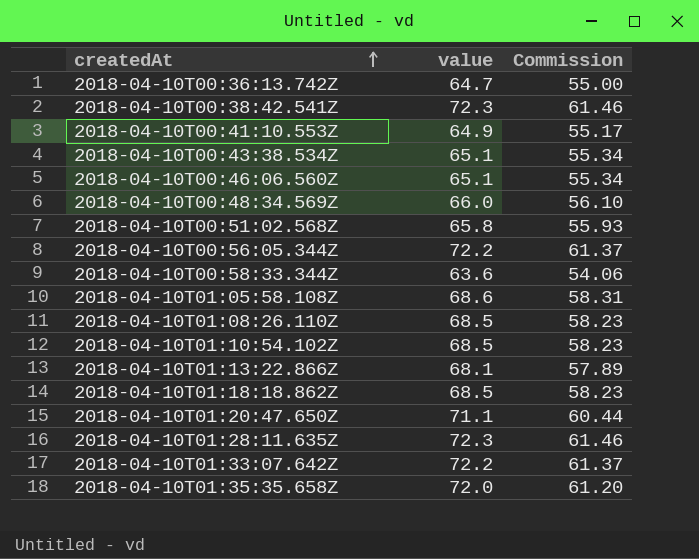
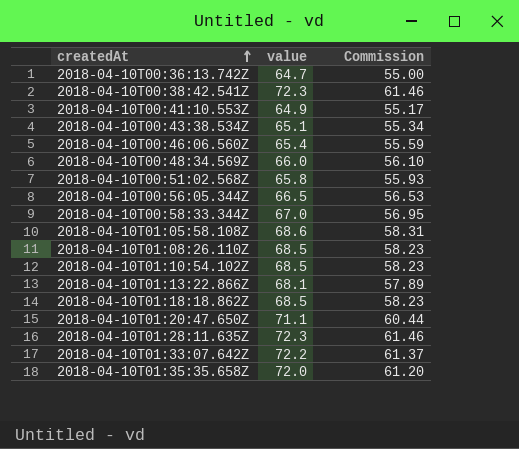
2018-04-10T00:46:06.560Z | value: 65.1 -> 65.4
2018-04-10T00:46:06.560Z | Commission: 55.34 -> 55.59
2018-04-10T00:56:05.344Z | value: 72.2 -> 66.5
2018-04-10T00:56:05.344Z | Commission: 61.37 -> 56.53
2018-04-10T00:58:33.344Z | value: 63.6 -> 67.0
2018-04-10T00:58:33.344Z | Commission: 54.06 -> 56.95

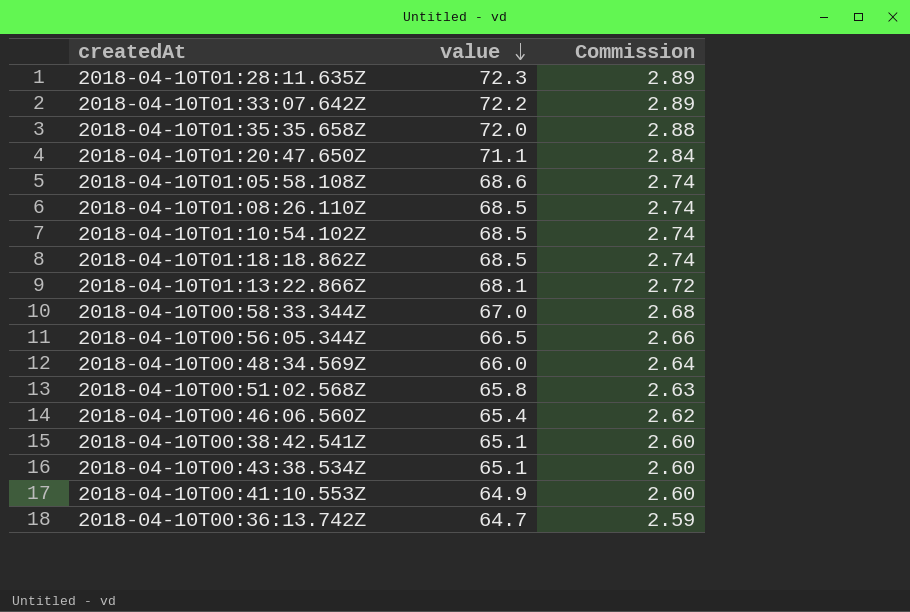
row order: createdAt ascending -> value descending
column Commission | formula: [value] * 0.85 -> [value] * 0.04
2018-04-10T00:38:42.541Z | value: 72.3 -> 65.1

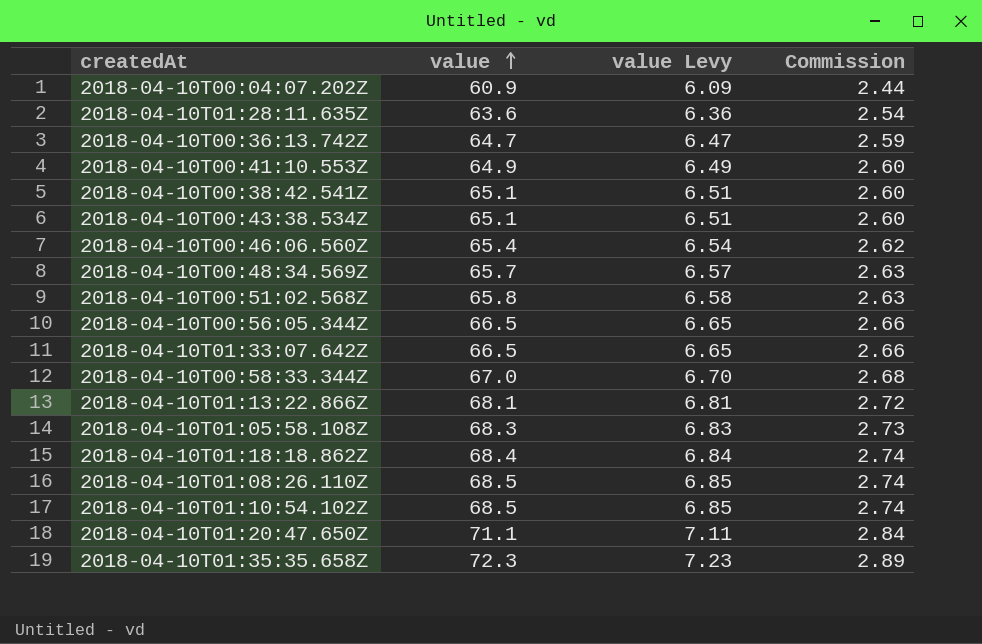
row order: value descending -> value ascending
column value Levy | formula: none -> [value] * 0.1
row 2018-04-10T00:04:07.202Z: none -> 60.9 | 6.09 | 2.44
2018-04-10T01:28:11.635Z | value: 72.3 -> 63.6
2018-04-10T01:28:11.635Z | Commission: 2.89 -> 2.54
2018-04-10T00:48:34.569Z | value: 66.0 -> 65.7
2018-04-10T00:48:34.569Z | Commission: 2.64 -> 2.63
2018-04-10T01:33:07.642Z | value: 72.2 -> 66.5
2018-04-10T01:33:07.642Z | Commission: 2.89 -> 2.66
2018-04-10T01:05:58.108Z | value: 68.6 -> 68.3
2018-04-10T01:05:58.108Z | Commission: 2.74 -> 2.73
2018-04-10T01:18:18.862Z | value: 68.5 -> 68.4
2018-04-10T01:35:35.658Z | value: 72.0 -> 72.3
2018-04-10T01:35:35.658Z | Commission: 2.88 -> 2.89

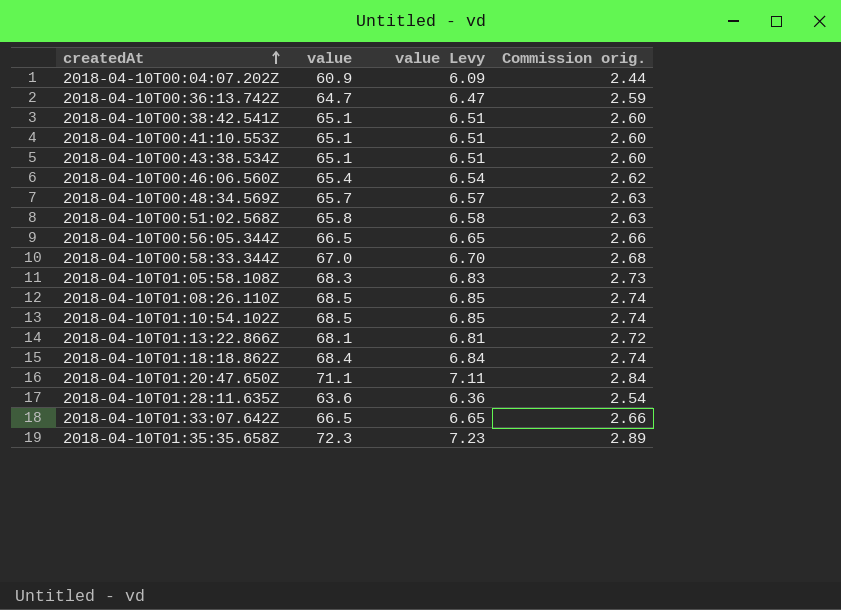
row order: value ascending -> createdAt ascending
column name: Commission -> Commission orig.
2018-04-10T00:41:10.553Z | value: 64.9 -> 65.1
2018-04-10T00:41:10.553Z | value Levy: 6.49 -> 6.51

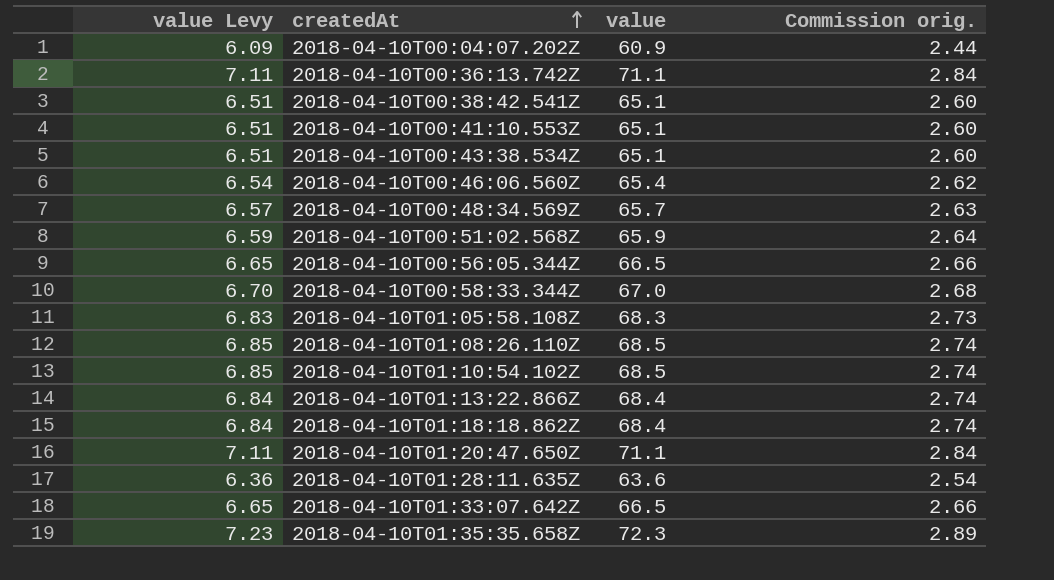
column value Levy | position: 3 -> 1
2018-04-10T00:36:13.742Z | value Levy: 6.47 -> 7.11
2018-04-10T00:36:13.742Z | value: 64.7 -> 71.1
2018-04-10T00:36:13.742Z | Commission orig.: 2.59 -> 2.84
2018-04-10T00:51:02.568Z | value Levy: 6.58 -> 6.59
2018-04-10T00:51:02.568Z | value: 65.8 -> 65.9
2018-04-10T00:51:02.568Z | Commission orig.: 2.63 -> 2.64
2018-04-10T01:13:22.866Z | value Levy: 6.81 -> 6.84
2018-04-10T01:13:22.866Z | value: 68.1 -> 68.4
2018-04-10T01:13:22.866Z | Commission orig.: 2.72 -> 2.74

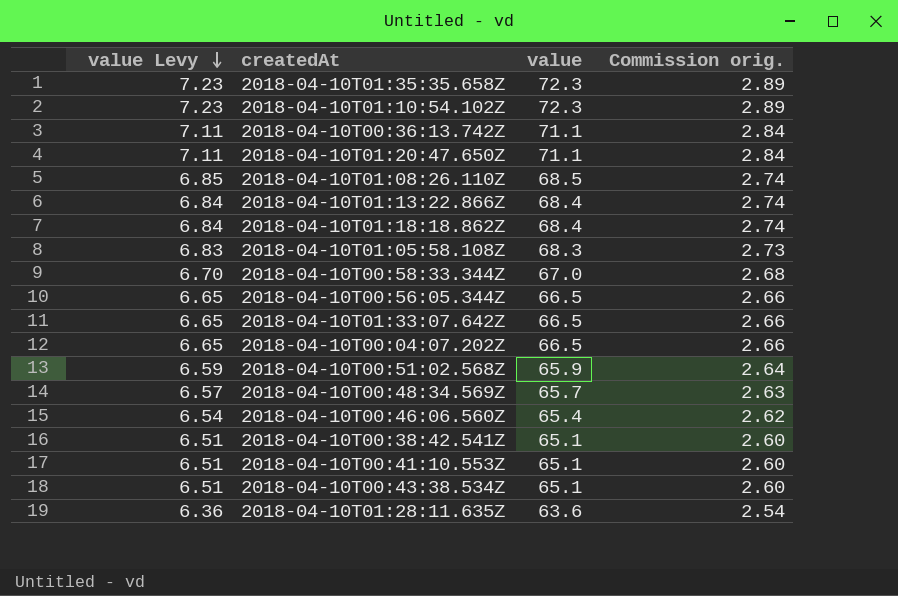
row order: createdAt ascending -> value Levy descending
2018-04-10T01:10:54.102Z | value Levy: 6.85 -> 7.23
2018-04-10T01:10:54.102Z | value: 68.5 -> 72.3
2018-04-10T01:10:54.102Z | Commission orig.: 2.74 -> 2.89
2018-04-10T00:04:07.202Z | value Levy: 6.09 -> 6.65
2018-04-10T00:04:07.202Z | value: 60.9 -> 66.5
2018-04-10T00:04:07.202Z | Commission orig.: 2.44 -> 2.66

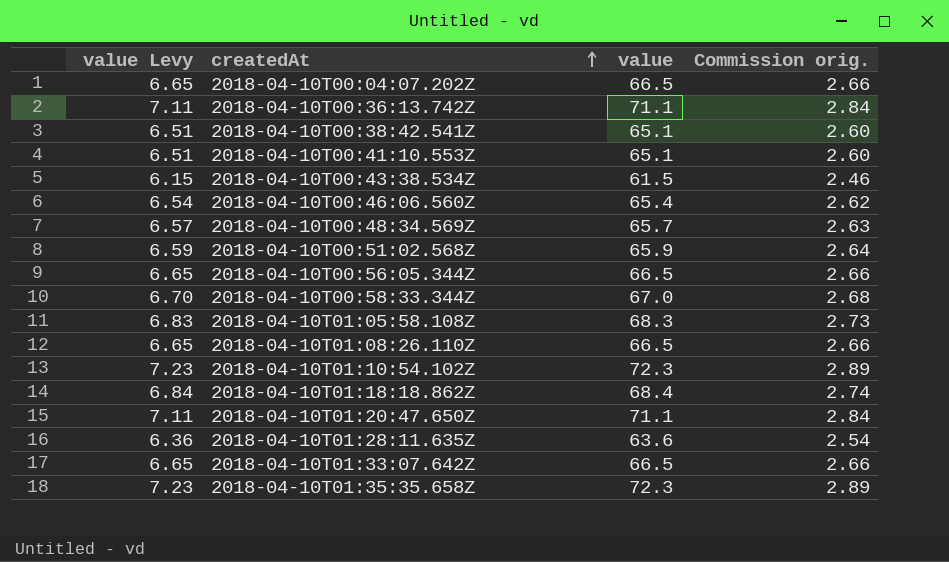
row order: value Levy descending -> createdAt ascending
row 2018-04-10T01:13:22.866Z: 6.84 | 68.4 | 2.74 -> none
2018-04-10T00:43:38.534Z | value Levy: 6.51 -> 6.15
2018-04-10T00:43:38.534Z | value: 65.1 -> 61.5
2018-04-10T00:43:38.534Z | Commission orig.: 2.60 -> 2.46
2018-04-10T01:08:26.110Z | value Levy: 6.85 -> 6.65
2018-04-10T01:08:26.110Z | value: 68.5 -> 66.5
2018-04-10T01:08:26.110Z | Commission orig.: 2.74 -> 2.66

